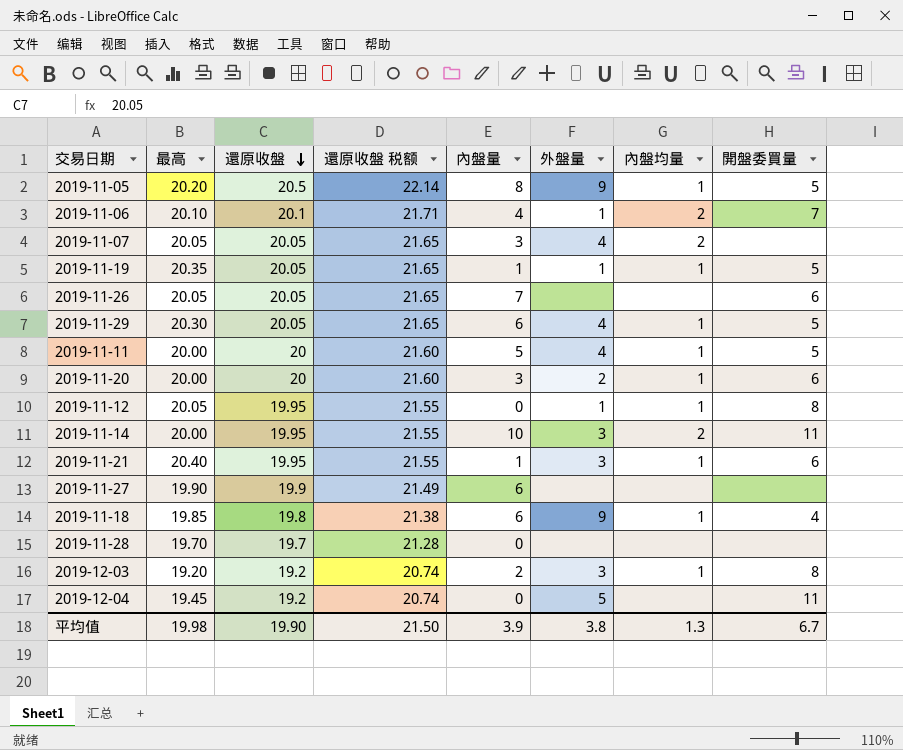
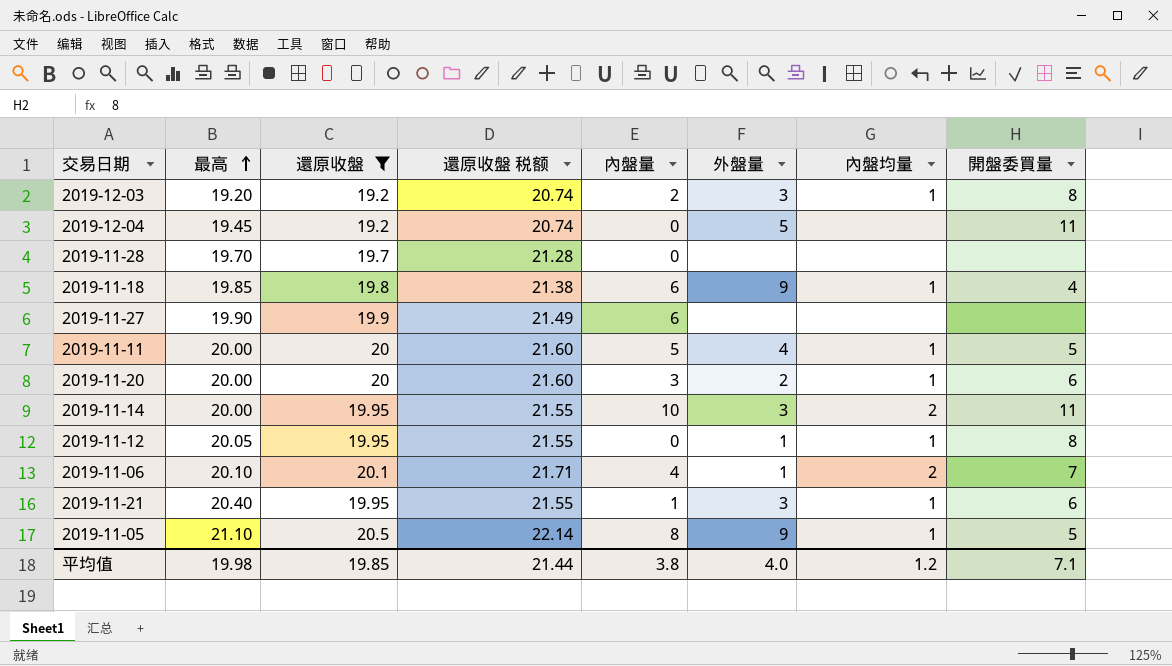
filter: none -> 還原收盤 != 20.05
row order: 還原收盤 descending -> 最高 ascending
2019-11-05 | 最高: 20.20 -> 21.10
平均值 | 還原收盤: 19.90 -> 19.85
平均值 | 還原收盤 税额: 21.50 -> 21.44
平均值 | 內盤量: 3.9 -> 3.8
平均值 | 外盤量: 3.8 -> 4.0
平均值 | 內盤均量: 1.3 -> 1.2
平均值 | 開盤委買量: 6.7 -> 7.1

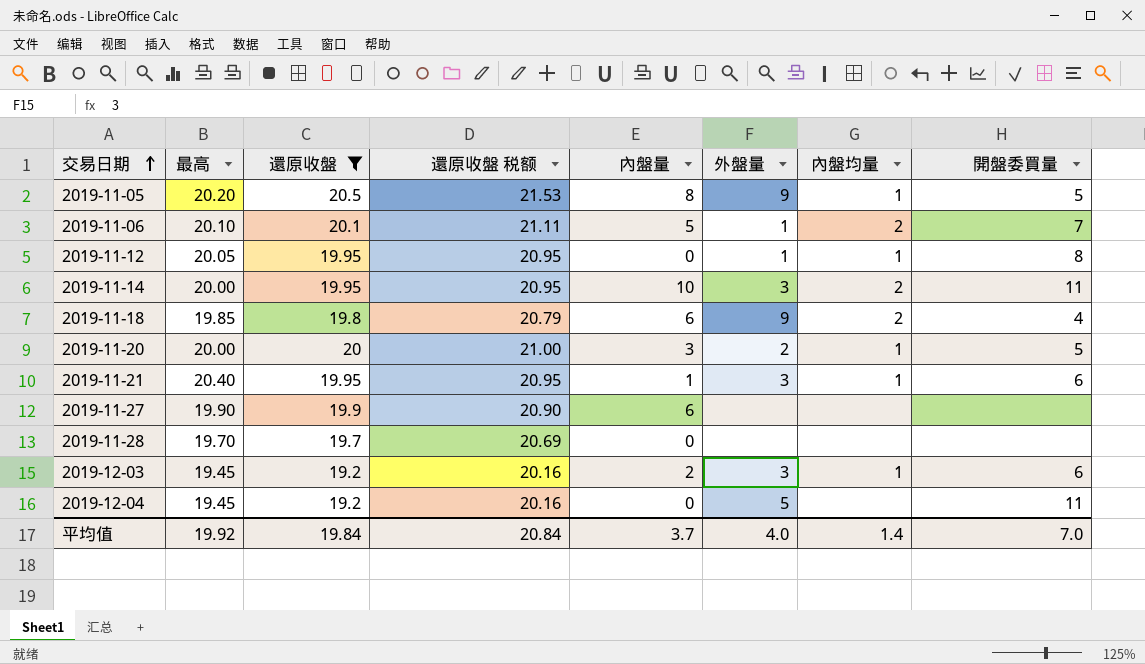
row order: 最高 ascending -> 交易日期 ascending
column 還原收盤 税额 | formula: [還原收盤] * 1.08 -> [還原收盤] * 1.05
row 2019-11-11: 20.00 | 20 | 21.60 | 5 | 4 | 1 | 5 -> none
2019-11-05 | 最高: 21.10 -> 20.20
2019-11-06 | 內盤量: 4 -> 5
2019-11-18 | 內盤均量: 1 -> 2
2019-11-20 | 開盤委買量: 6 -> 5
2019-12-03 | 最高: 19.20 -> 19.45
2019-12-03 | 開盤委買量: 8 -> 6
平均值 | 最高: 19.98 -> 19.92
平均值 | 還原收盤: 19.85 -> 19.84
平均值 | 還原收盤 税额: 21.44 -> 20.84
平均值 | 內盤量: 3.8 -> 3.7
平均值 | 內盤均量: 1.2 -> 1.4
平均值 | 開盤委買量: 7.1 -> 7.0

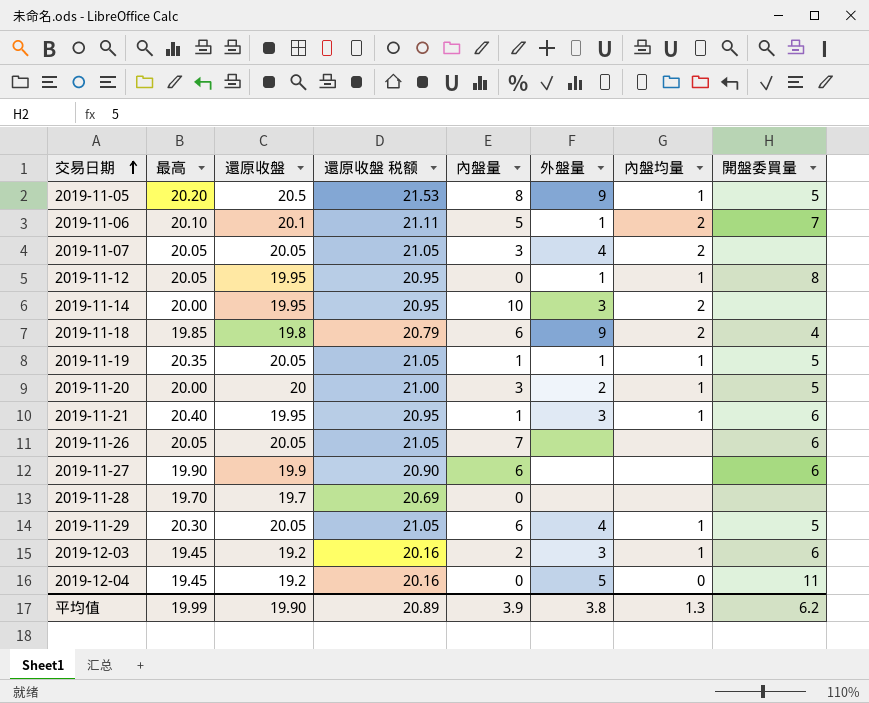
filter: 還原收盤 != 20.05 -> none
2019-11-14 | 開盤委買量: 11 -> none
2019-11-27 | 開盤委買量: none -> 6
2019-12-04 | 內盤均量: none -> 0
平均值 | 最高: 19.92 -> 19.99
平均值 | 還原收盤: 19.84 -> 19.90
平均值 | 還原收盤 税额: 20.84 -> 20.89
平均值 | 內盤量: 3.7 -> 3.9
平均值 | 外盤量: 4.0 -> 3.8
平均值 | 內盤均量: 1.4 -> 1.3
平均值 | 開盤委買量: 7.0 -> 6.2

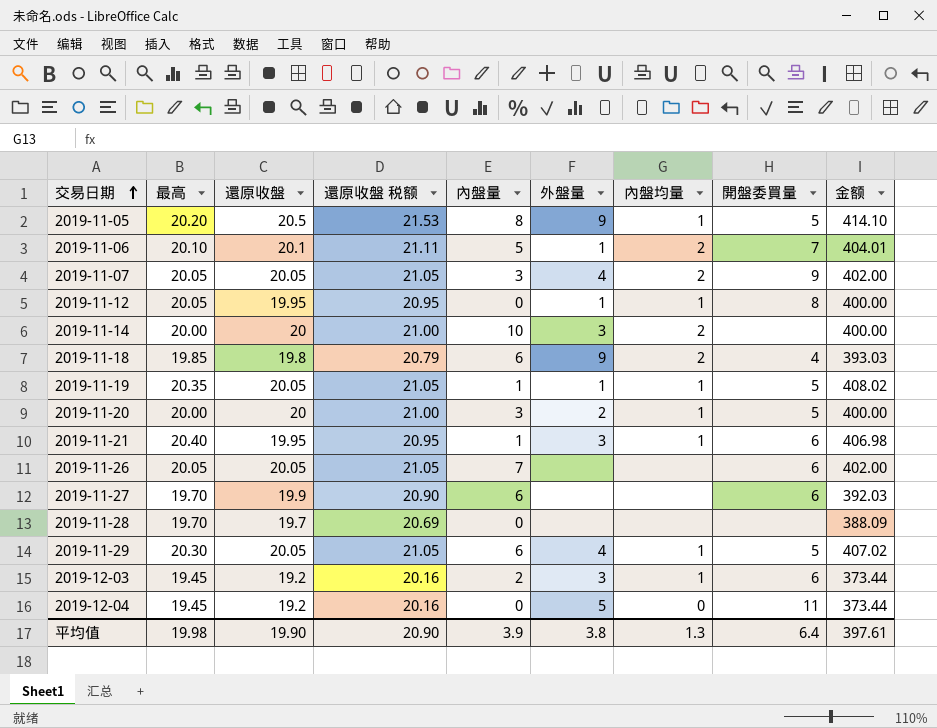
column 金额 | formula: none -> [最高] * [還原收盤]
2019-11-07 | 開盤委買量: none -> 9
2019-11-14 | 還原收盤: 19.95 -> 20
2019-11-14 | 還原收盤 税额: 20.95 -> 21.00
2019-11-27 | 最高: 19.90 -> 19.70
平均值 | 最高: 19.99 -> 19.98
平均值 | 還原收盤 税额: 20.89 -> 20.90
平均值 | 開盤委買量: 6.2 -> 6.4

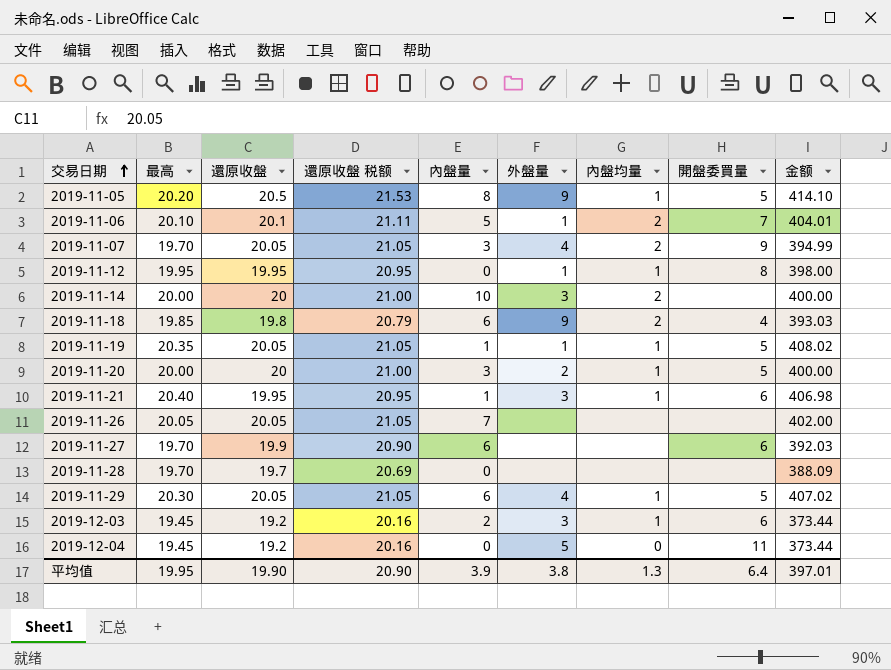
2019-11-07 | 最高: 20.05 -> 19.70
2019-11-07 | 金额: 402.00 -> 394.99
2019-11-12 | 最高: 20.05 -> 19.95
2019-11-12 | 金额: 400.00 -> 398.00
2019-11-26 | 開盤委買量: 6 -> none
平均值 | 最高: 19.98 -> 19.95
平均值 | 金额: 397.61 -> 397.01

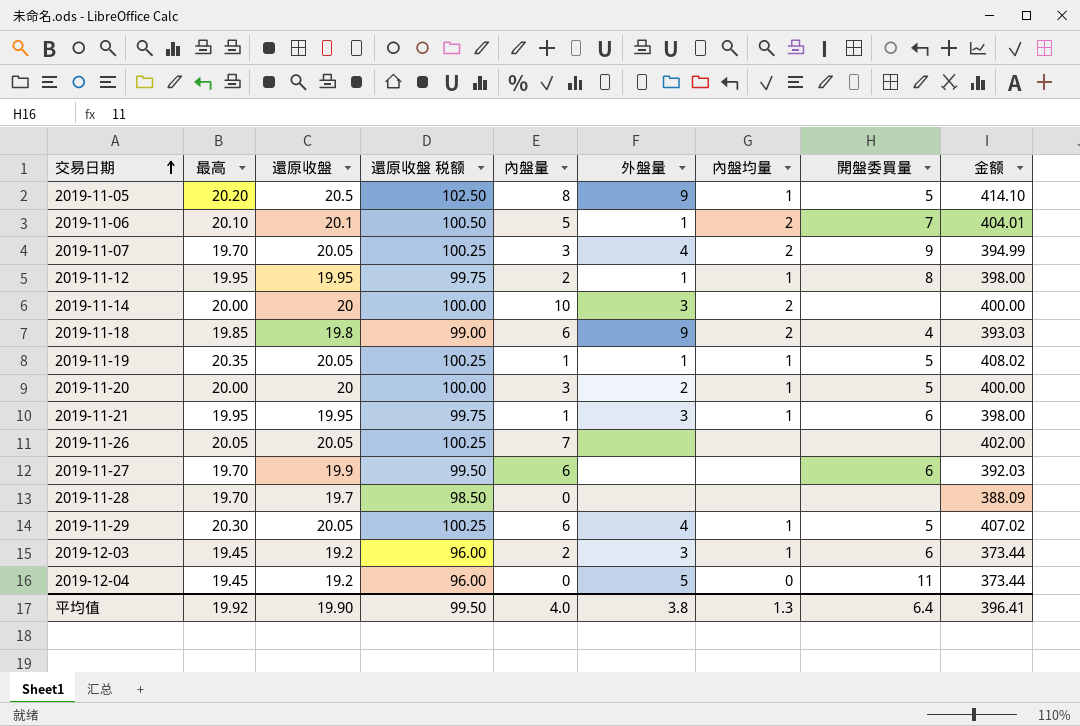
column 還原收盤 税额 | formula: [還原收盤] * 1.05 -> [還原收盤] * 5
2019-11-12 | 內盤量: 0 -> 2
2019-11-21 | 最高: 20.40 -> 19.95
2019-11-21 | 金额: 406.98 -> 398.00
平均值 | 最高: 19.95 -> 19.92
平均值 | 還原收盤 税额: 20.90 -> 99.50
平均值 | 內盤量: 3.9 -> 4.0
平均值 | 金额: 397.01 -> 396.41

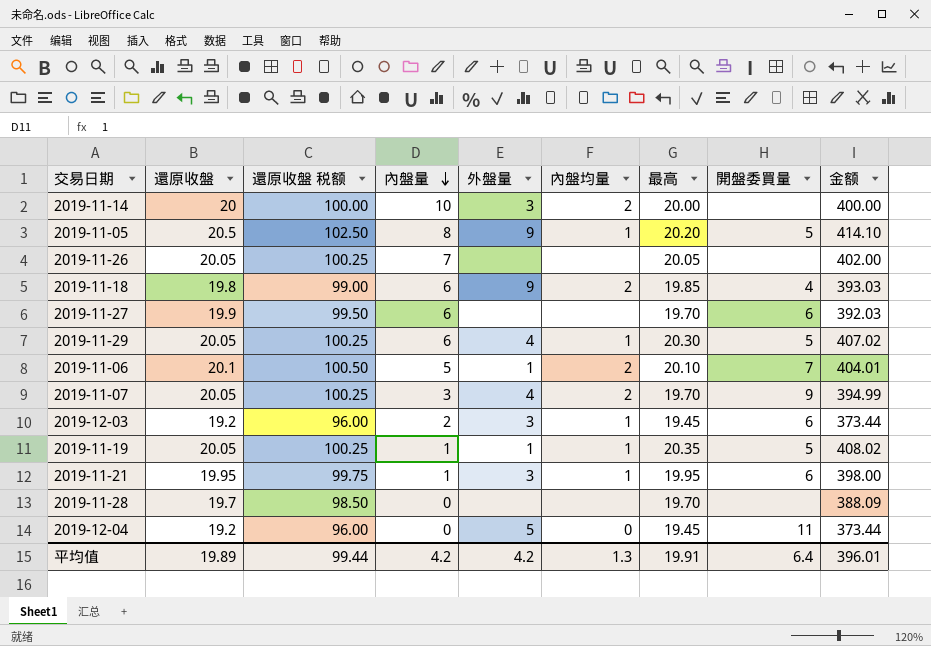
row order: 交易日期 ascending -> 內盤量 descending
column 最高 | position: 2 -> 7
row 2019-11-12: 19.95 | 19.95 | 99.75 | 2 | 1 | 1 | 8 | 398.00 -> none
row 2019-11-20: 20.00 | 20 | 100.00 | 3 | 2 | 1 | 5 | 400.00 -> none
平均值 | 還原收盤: 19.90 -> 19.89
平均值 | 還原收盤 税额: 99.50 -> 99.44
平均值 | 內盤量: 4.0 -> 4.2
平均值 | 外盤量: 3.8 -> 4.2
平均值 | 最高: 19.92 -> 19.91
平均值 | 金额: 396.41 -> 396.01

